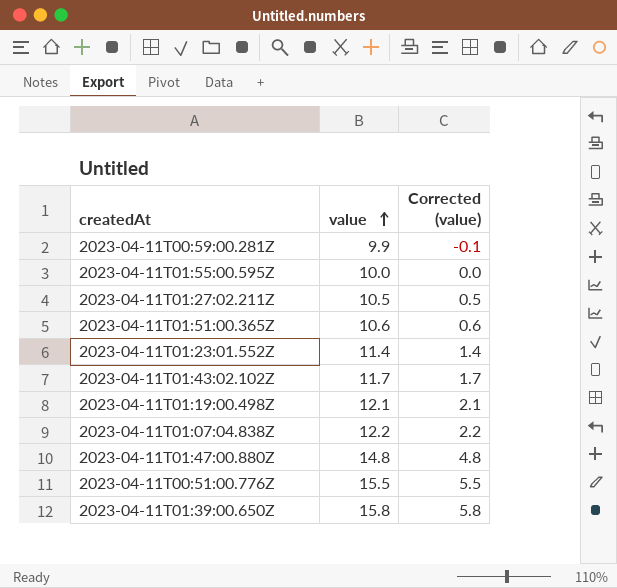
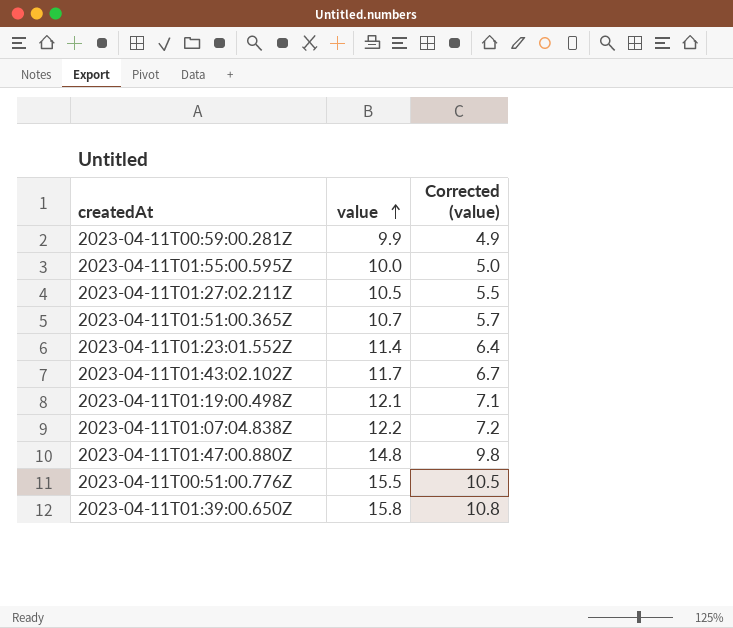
column Corrected (value) | formula: [value] - 10 -> [value] - 5
2023-04-11T01:51:00.365Z | value: 10.6 -> 10.7

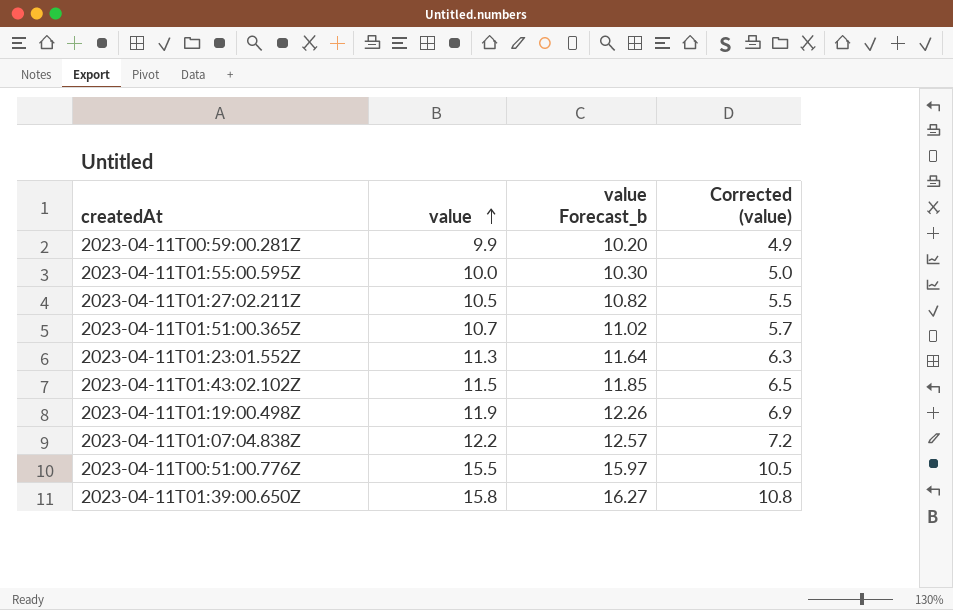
column value Forecast_b | formula: none -> [value] * 1.03
row 2023-04-11T01:47:00.880Z: 14.8 | 9.8 -> none
2023-04-11T01:23:01.552Z | value: 11.4 -> 11.3
2023-04-11T01:23:01.552Z | Corrected (value): 6.4 -> 6.3
2023-04-11T01:43:02.102Z | value: 11.7 -> 11.5
2023-04-11T01:43:02.102Z | Corrected (value): 6.7 -> 6.5
2023-04-11T01:19:00.498Z | value: 12.1 -> 11.9
2023-04-11T01:19:00.498Z | Corrected (value): 7.1 -> 6.9

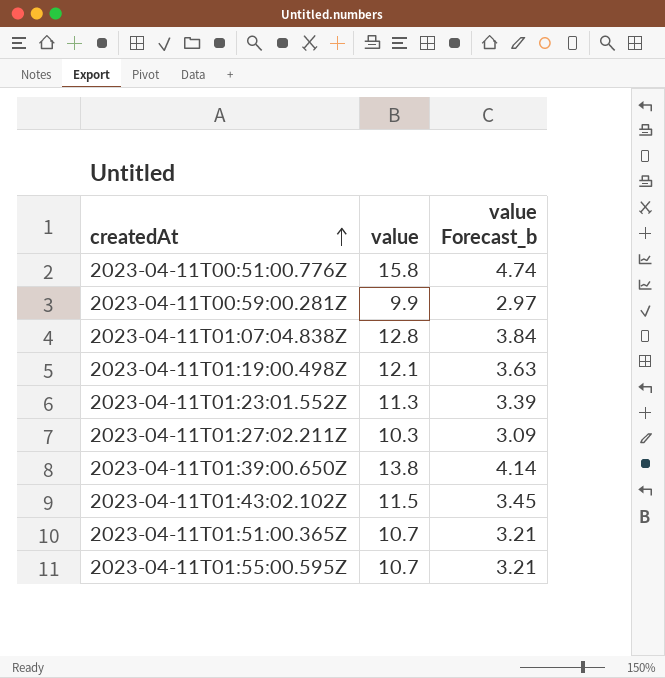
row order: value ascending -> createdAt ascending
column Corrected (value) | formula: [value] - 5 -> none
column value Forecast_b | formula: [value] * 1.03 -> [value] * 0.3
2023-04-11T00:51:00.776Z | value: 15.5 -> 15.8
2023-04-11T01:07:04.838Z | value: 12.2 -> 12.8
2023-04-11T01:19:00.498Z | value: 11.9 -> 12.1
2023-04-11T01:27:02.211Z | value: 10.5 -> 10.3
2023-04-11T01:39:00.650Z | value: 15.8 -> 13.8
2023-04-11T01:55:00.595Z | value: 10.0 -> 10.7

